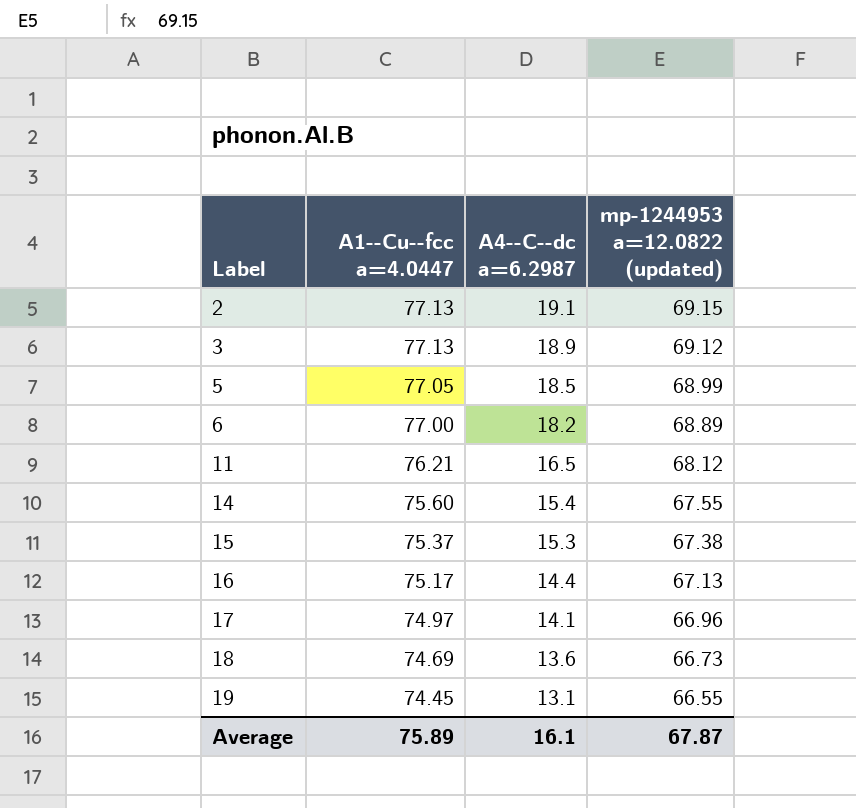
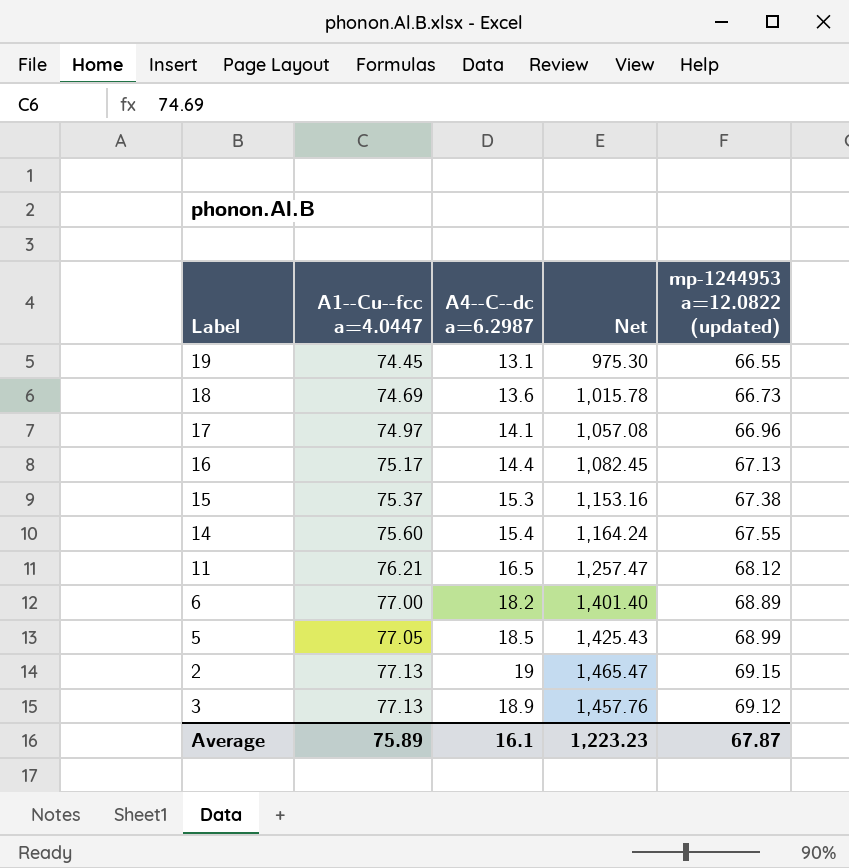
row order: Label ascending -> A1--Cu--fcc a=4.0447 ascending
column Net | formula: none -> [A1--Cu--fcc a=4.0447] * [A4--C--dc a=6.2987]
2 | A4--C--dc a=6.2987: 19.1 -> 19

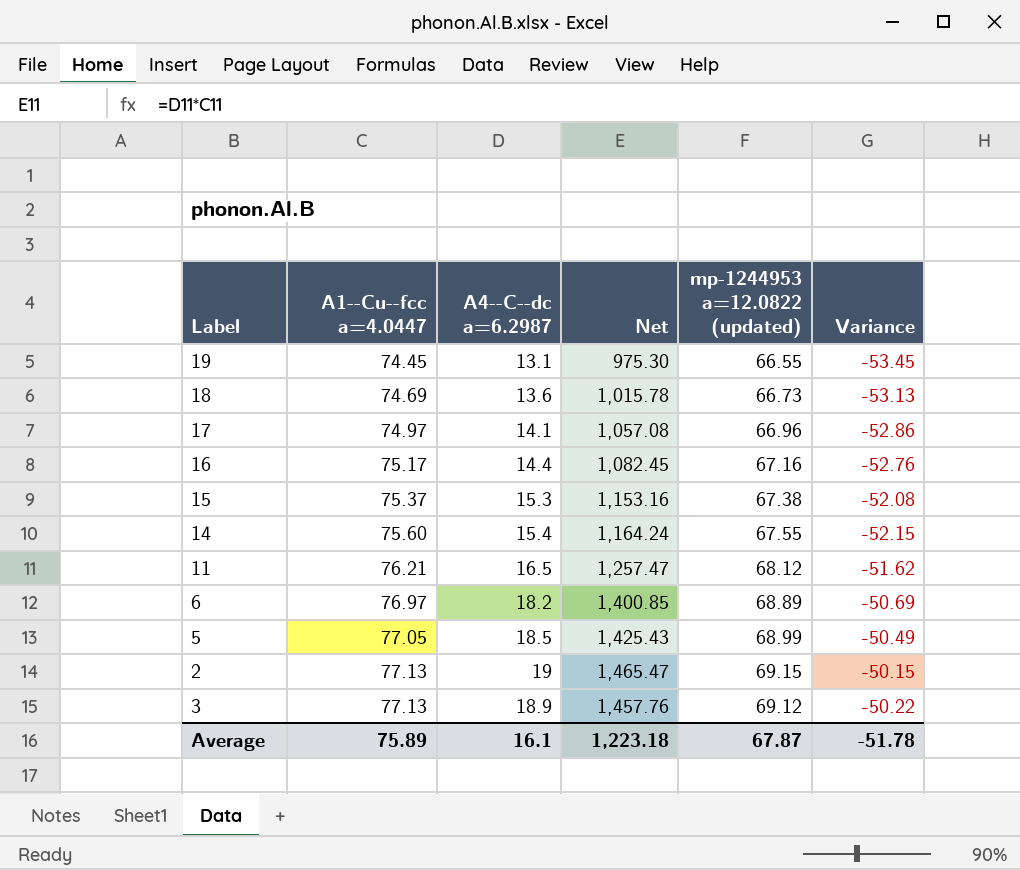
column Variance | formula: none -> [A4--C--dc a=6.2987] - [mp-1244953 a=12.0822 (updated)]
16 | mp-1244953 a=12.0822 (updated): 67.13 -> 67.16
6 | A1--Cu--fcc a=4.0447: 77.00 -> 76.97
6 | Net: 1,401.40 -> 1,400.85
Average | Net: 1,223.23 -> 1,223.18

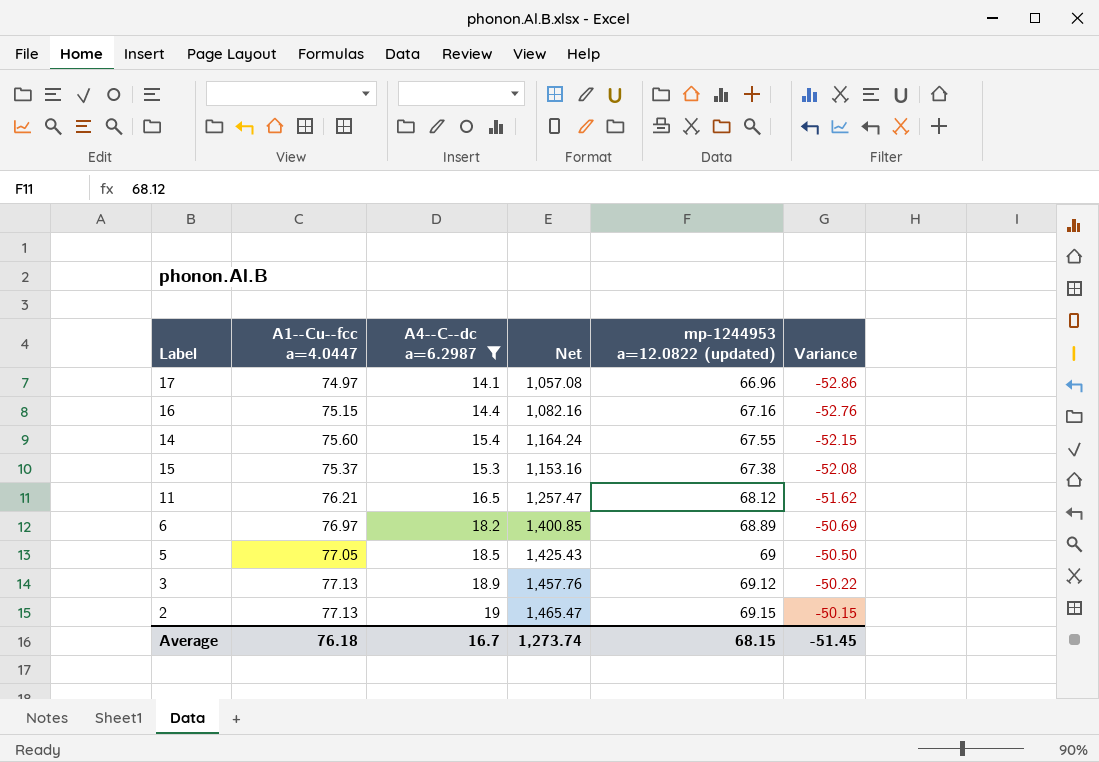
filter: none -> A4--C--dc a=6.2987 >= 14.1
row order: A1--Cu--fcc a=4.0447 ascending -> Variance ascending
16 | A1--Cu--fcc a=4.0447: 75.17 -> 75.15
16 | Net: 1,082.45 -> 1,082.16
5 | mp-1244953 a=12.0822 (updated): 68.99 -> 69
5 | Variance: -50.49 -> -50.50
Average | A1--Cu--fcc a=4.0447: 75.89 -> 76.18
Average | A4--C--dc a=6.2987: 16.1 -> 16.7
Average | Net: 1,223.18 -> 1,273.74
Average | mp-1244953 a=12.0822 (updated): 67.87 -> 68.15
Average | Variance: -51.78 -> -51.45

